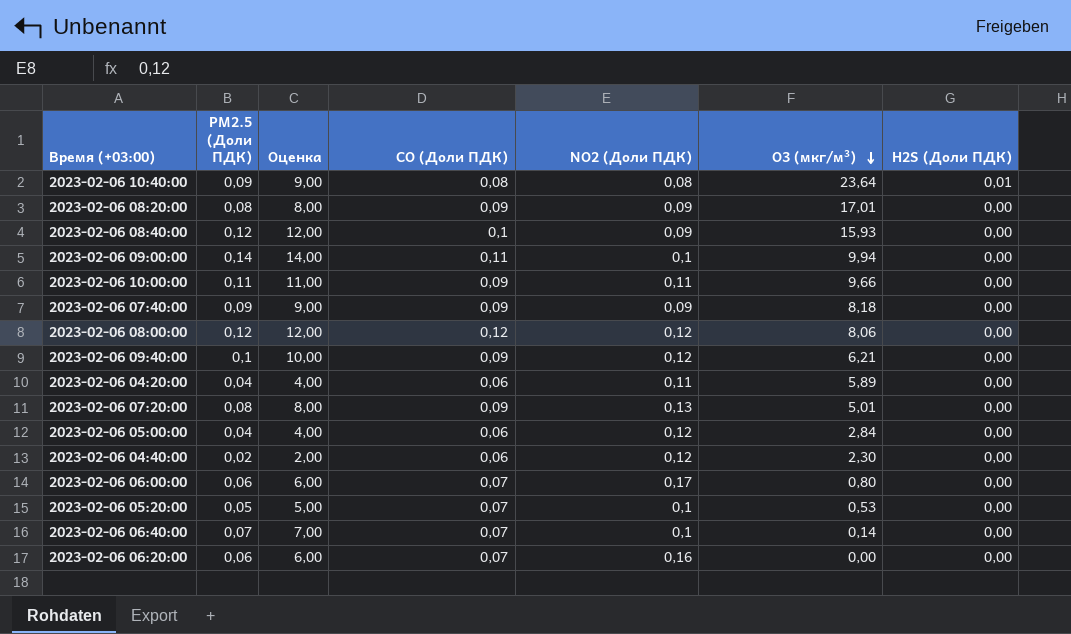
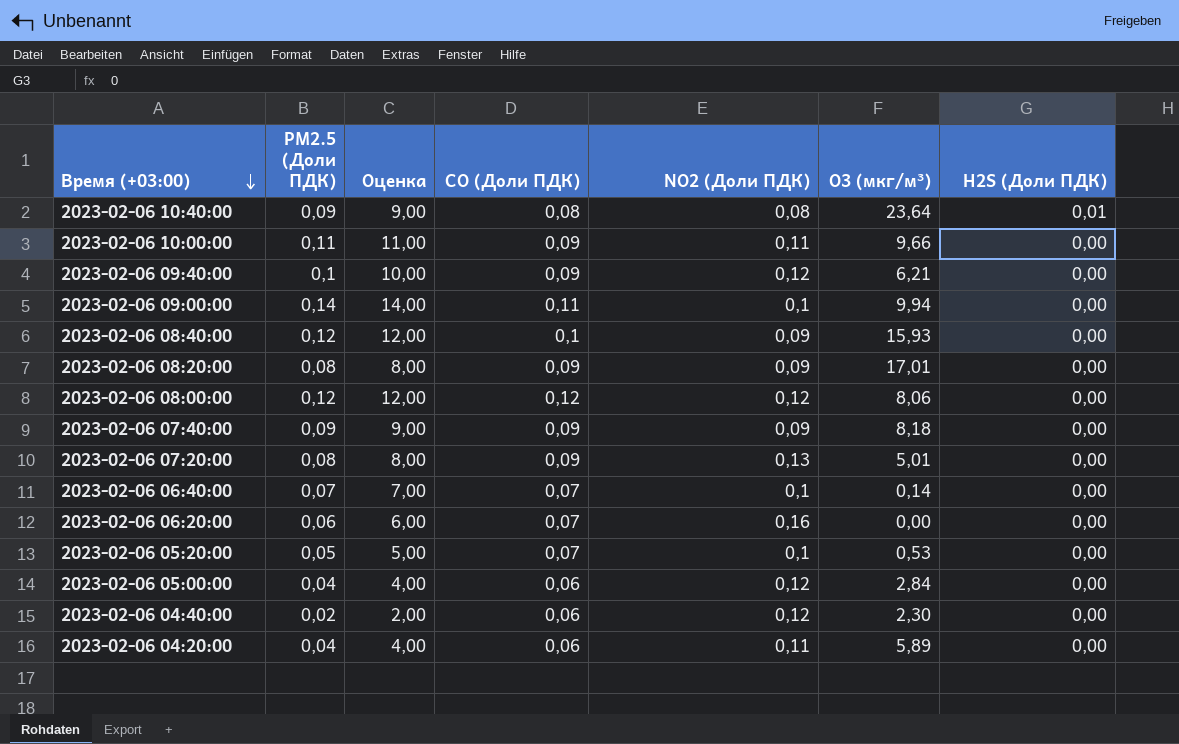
row order: O3 (мкг/м³) descending -> Время (+03:00) descending
row 2023-02-06 06:00:00: 0,06 | 6,00 | 0,07 | 0,17 | 0,80 | 0,00 -> none

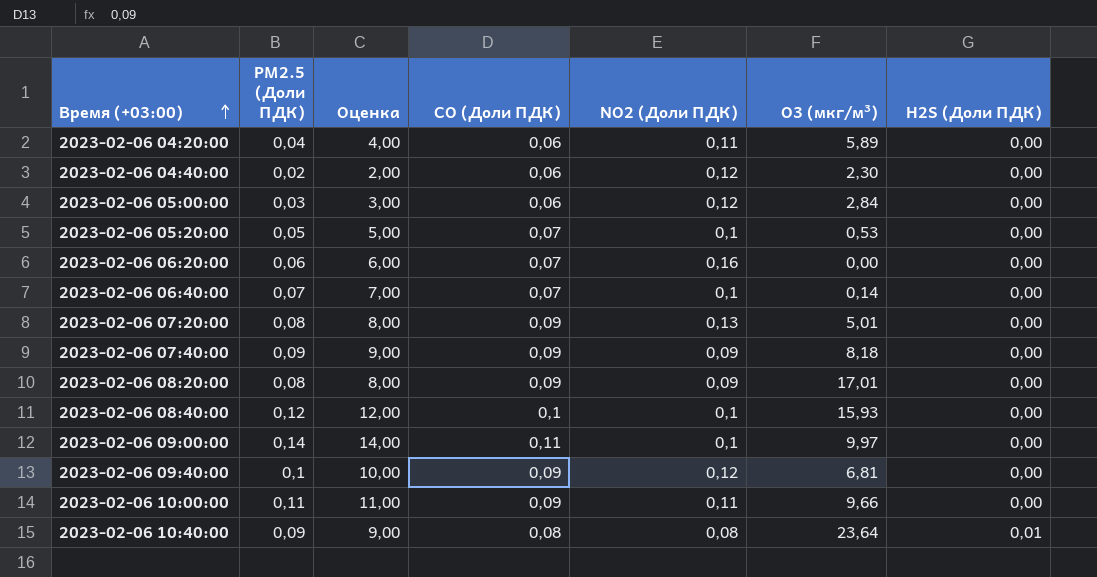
row order: Время (+03:00) descending -> Время (+03:00) ascending
row 2023-02-06 08:00:00: 0,12 | 12,00 | 0,12 | 0,12 | 8,06 | 0,00 -> none
2023-02-06 05:00:00 | PM2.5 (Доли ПДК): 0,04 -> 0,03
2023-02-06 05:00:00 | Оценка: 4,00 -> 3,00
2023-02-06 08:40:00 | NO2 (Доли ПДК): 0,09 -> 0,1
2023-02-06 09:00:00 | O3 (мкг/м³): 9,94 -> 9,97
2023-02-06 09:40:00 | O3 (мкг/м³): 6,21 -> 6,81

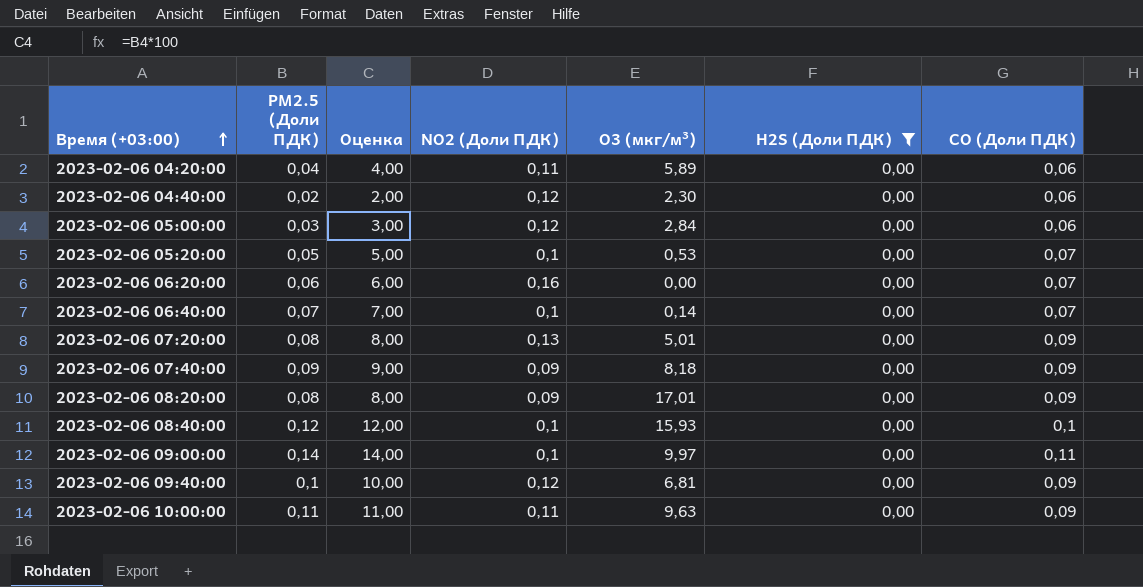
filter: none -> H2S (Доли ПДК) = 0,00
column CO (Доли ПДК) | position: 4 -> 7
2023-02-06 10:00:00 | O3 (мкг/м³): 9,66 -> 9,63

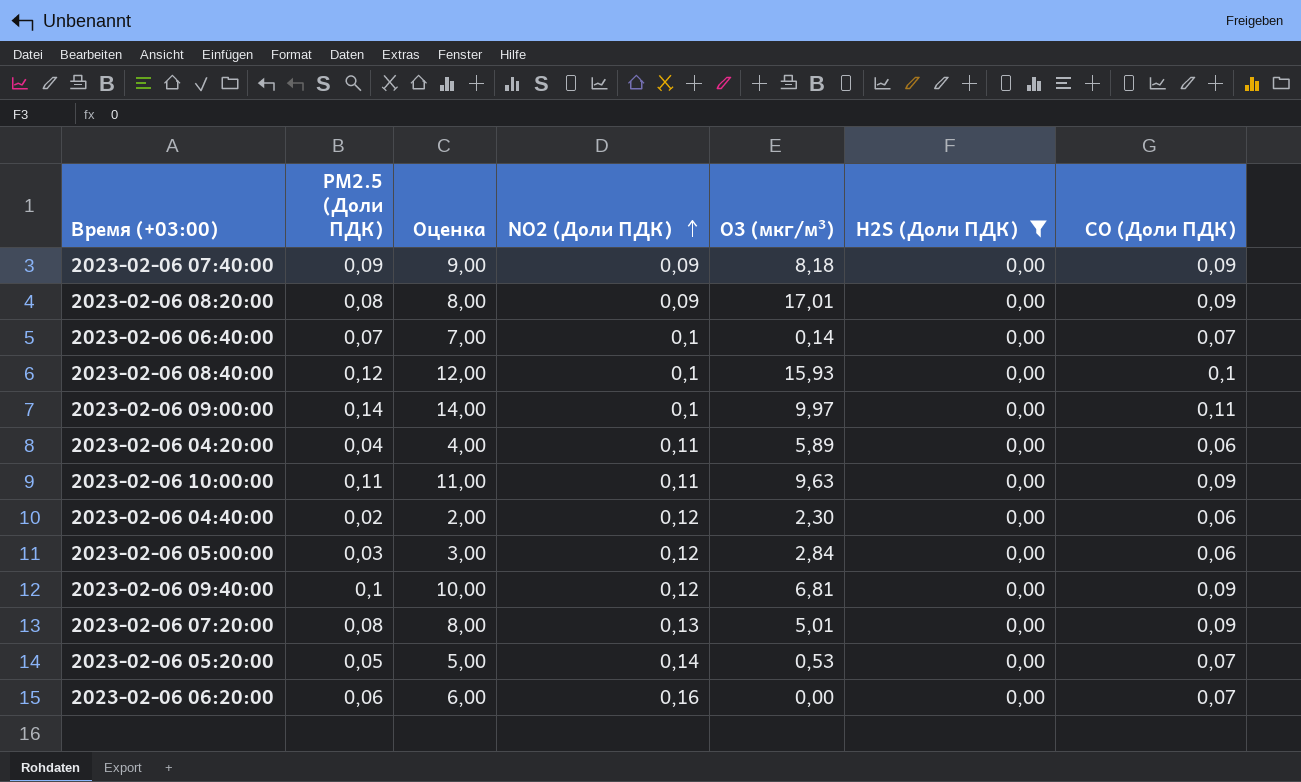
row order: Время (+03:00) ascending -> NO2 (Доли ПДК) ascending
2023-02-06 05:20:00 | NO2 (Доли ПДК): 0,1 -> 0,14

